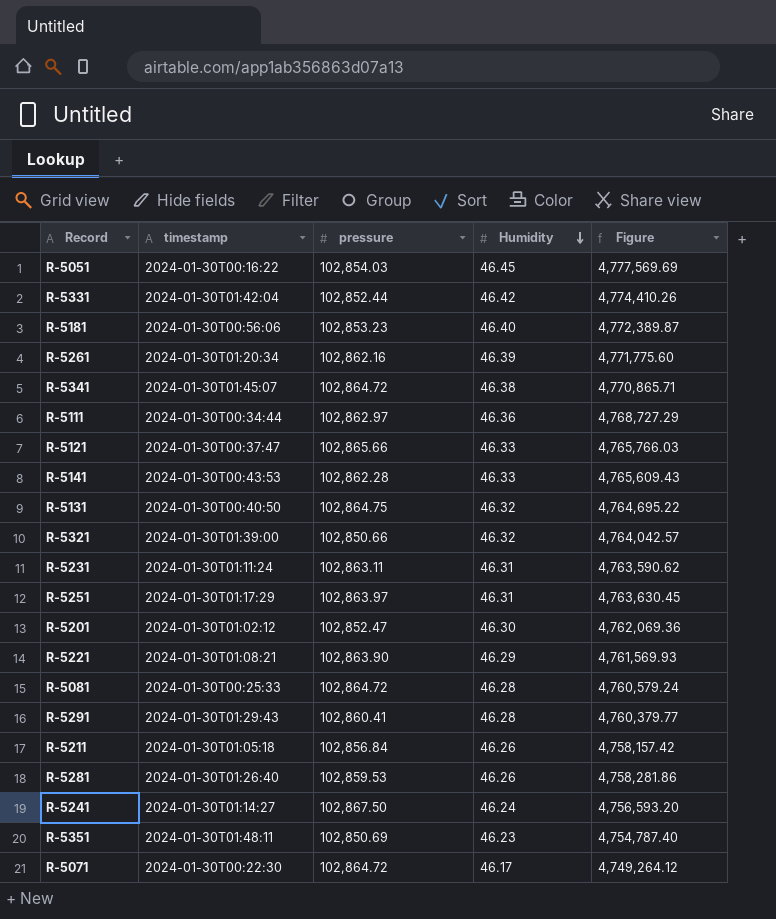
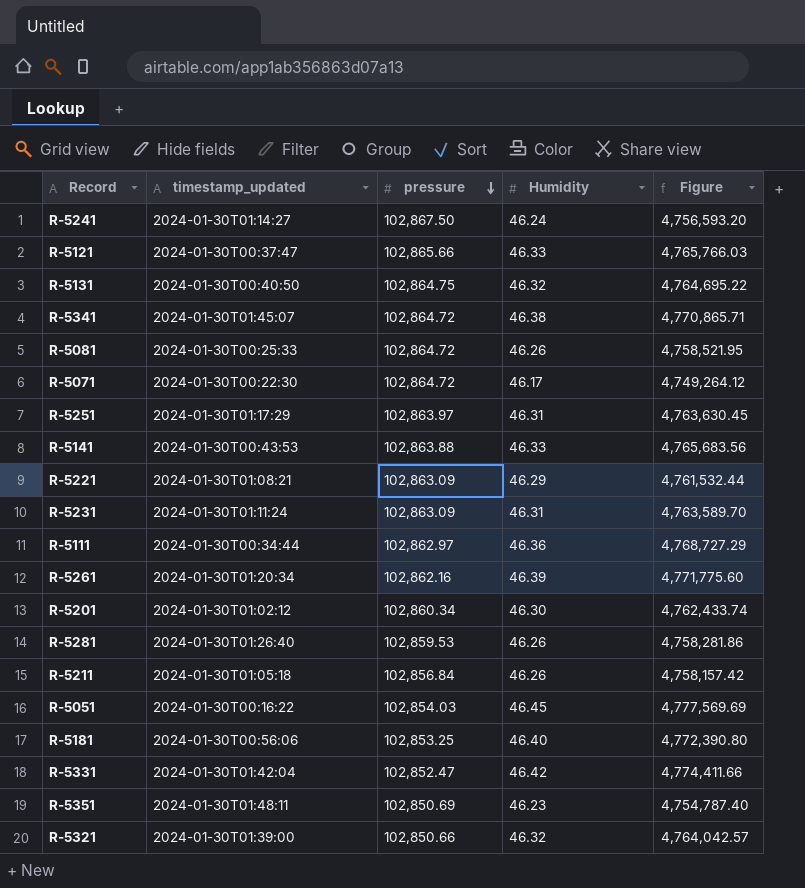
row order: Humidity descending -> pressure descending
column name: timestamp -> timestamp_updated
row R-5291: 2024-01-30T01:29:43 | 102,860.41 | 46.28 | 4,760,379.77 -> none
R-5081 | Humidity: 46.28 -> 46.26
R-5081 | Figure: 4,760,579.24 -> 4,758,521.95
R-5141 | pressure: 102,862.28 -> 102,863.88
R-5141 | Figure: 4,765,609.43 -> 4,765,683.56
R-5221 | pressure: 102,863.90 -> 102,863.09
R-5221 | Figure: 4,761,569.93 -> 4,761,532.44
R-5231 | pressure: 102,863.11 -> 102,863.09
R-5231 | Figure: 4,763,590.62 -> 4,763,589.70
R-5201 | pressure: 102,852.47 -> 102,860.34
R-5201 | Figure: 4,762,069.36 -> 4,762,433.74
R-5181 | pressure: 102,853.23 -> 102,853.25
R-5181 | Figure: 4,772,389.87 -> 4,772,390.80
R-5331 | pressure: 102,852.44 -> 102,852.47
R-5331 | Figure: 4,774,410.26 -> 4,774,411.66

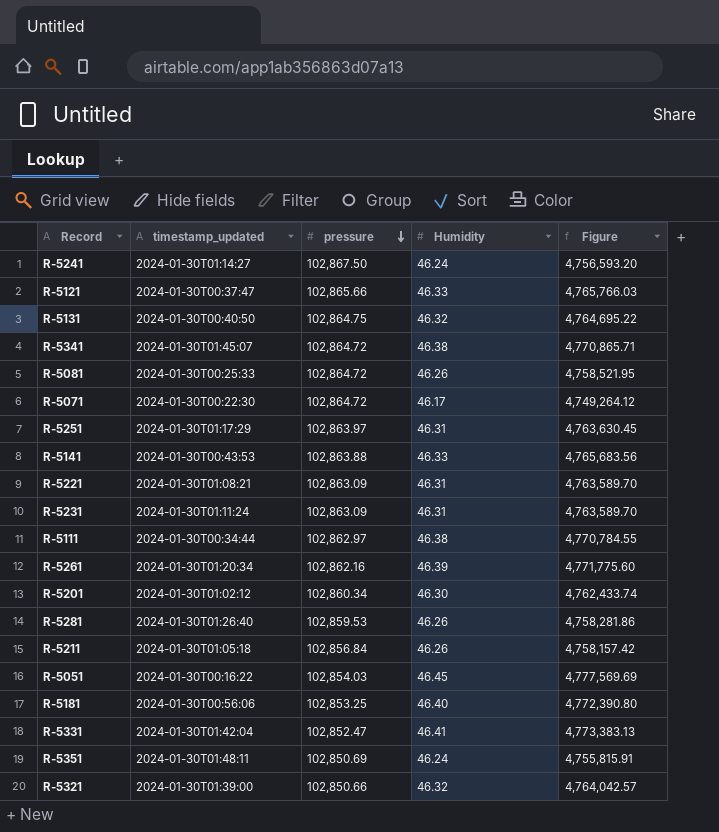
R-5221 | Humidity: 46.29 -> 46.31
R-5221 | Figure: 4,761,532.44 -> 4,763,589.70
R-5111 | Humidity: 46.36 -> 46.38
R-5111 | Figure: 4,768,727.29 -> 4,770,784.55
R-5331 | Humidity: 46.42 -> 46.41
R-5331 | Figure: 4,774,411.66 -> 4,773,383.13
R-5351 | Humidity: 46.23 -> 46.24
R-5351 | Figure: 4,754,787.40 -> 4,755,815.91

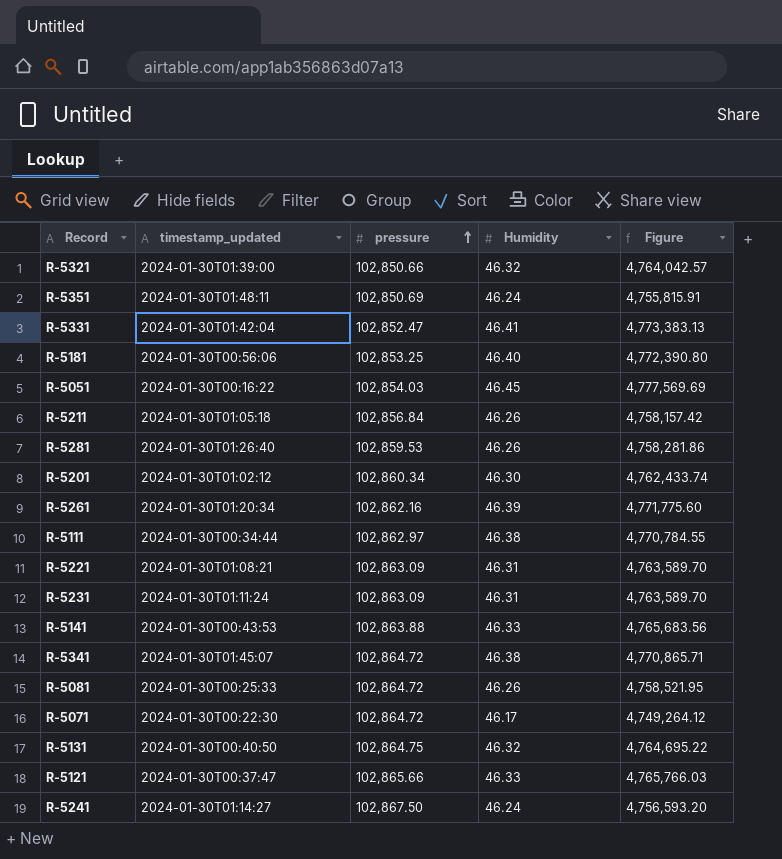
row order: pressure descending -> pressure ascending
row R-5251: 2024-01-30T01:17:29 | 102,863.97 | 46.31 | 4,763,630.45 -> none

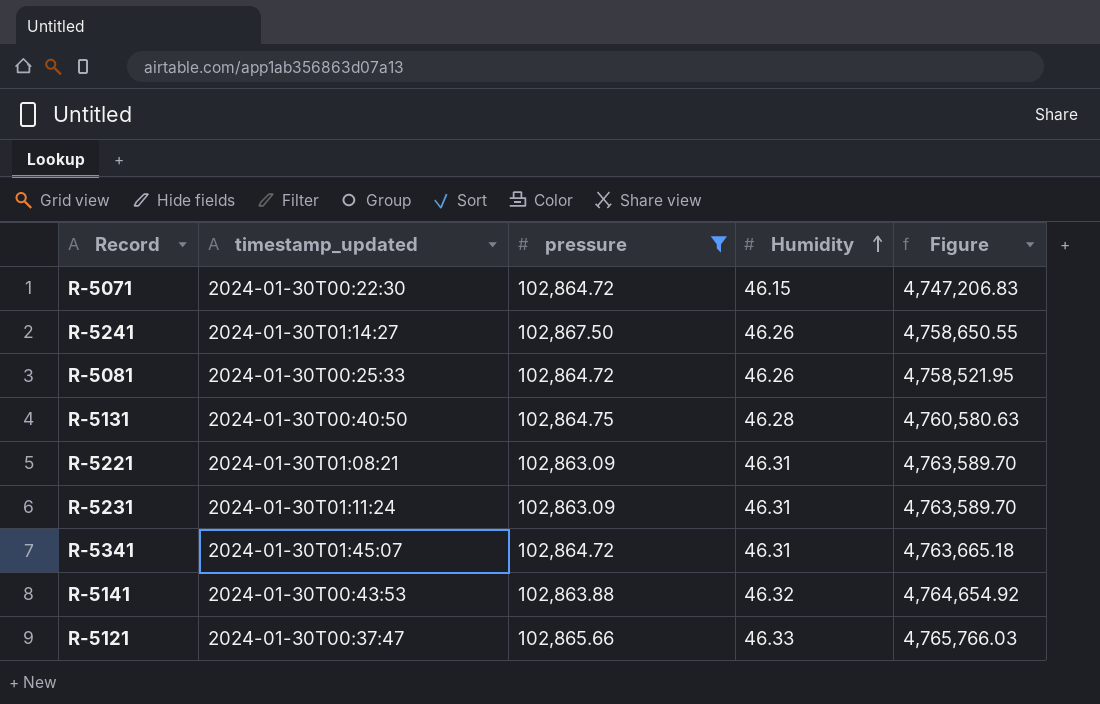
filter: none -> pressure >= 102,863.09
row order: pressure ascending -> Humidity ascending
R-5071 | Humidity: 46.17 -> 46.15
R-5071 | Figure: 4,749,264.12 -> 4,747,206.83
R-5241 | Humidity: 46.24 -> 46.26
R-5241 | Figure: 4,756,593.20 -> 4,758,650.55
R-5131 | Humidity: 46.32 -> 46.28
R-5131 | Figure: 4,764,695.22 -> 4,760,580.63
R-5341 | Humidity: 46.38 -> 46.31
R-5341 | Figure: 4,770,865.71 -> 4,763,665.18
R-5141 | Humidity: 46.33 -> 46.32
R-5141 | Figure: 4,765,683.56 -> 4,764,654.92

